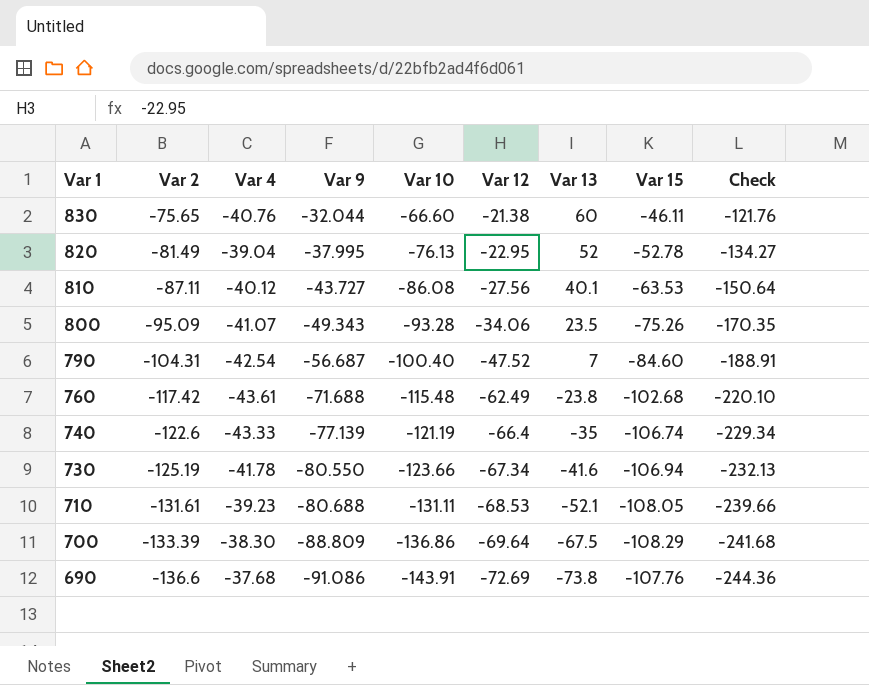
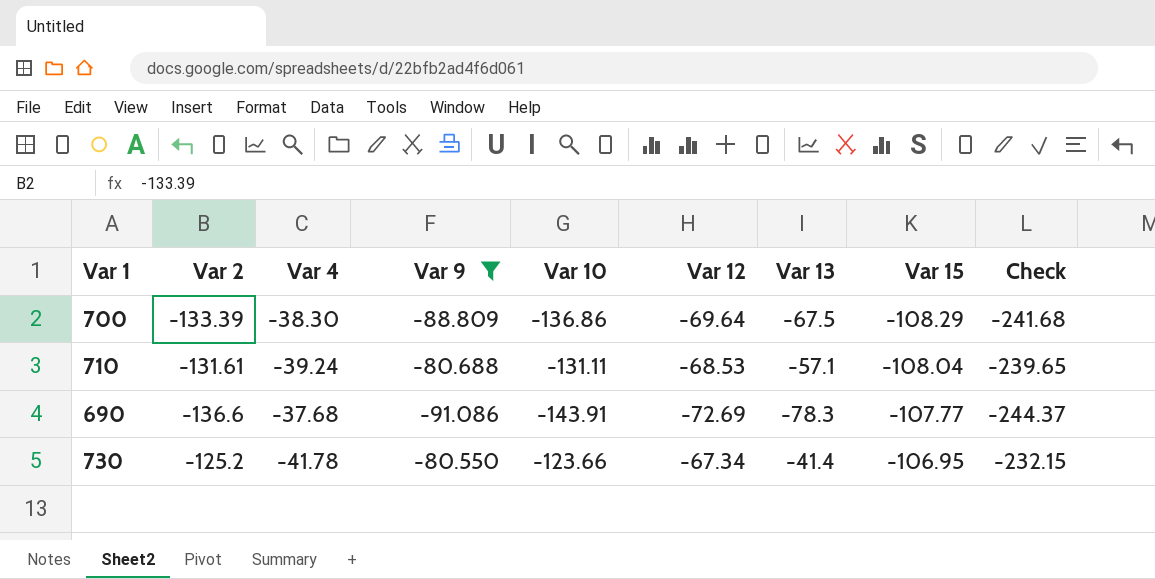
filter: none -> Var 9 <= -80.550
row order: Var 1 descending -> Var 15 ascending
710 | Var 4: -39.23 -> -39.24
710 | Var 13: -52.1 -> -57.1
710 | Var 15: -108.05 -> -108.04
710 | Check: -239.66 -> -239.65
690 | Var 13: -73.8 -> -78.3
690 | Var 15: -107.76 -> -107.77
690 | Check: -244.36 -> -244.37
730 | Var 2: -125.19 -> -125.2
730 | Var 13: -41.6 -> -41.4
730 | Var 15: -106.94 -> -106.95
730 | Check: -232.13 -> -232.15

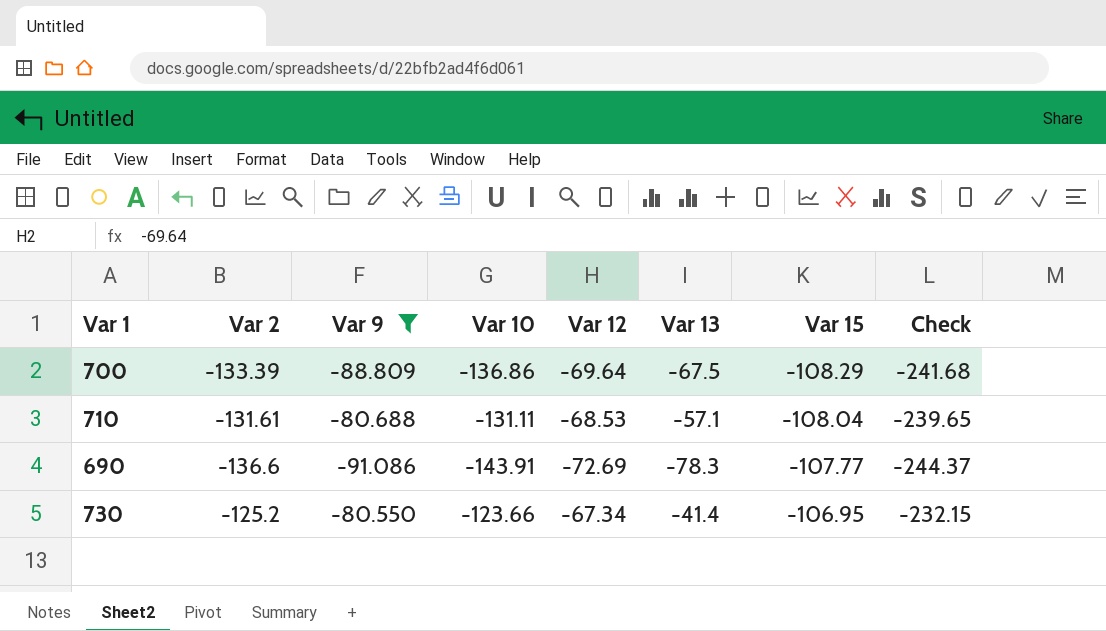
column Var 4 | position: 3 -> none

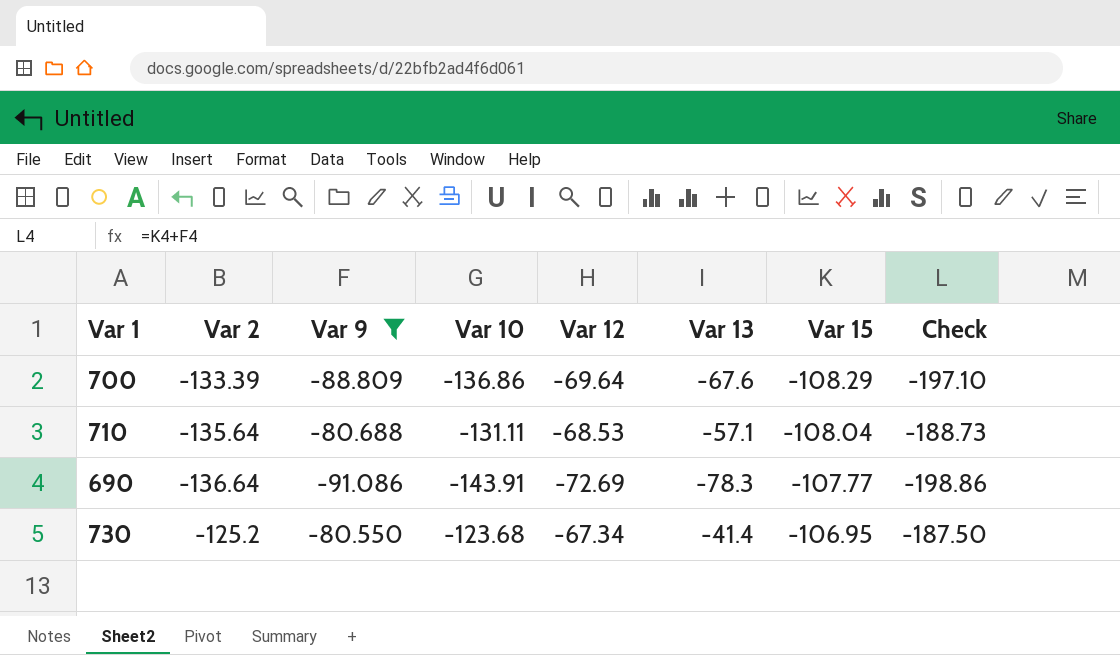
column Check | formula: [Var 2] + [Var 15] -> [Var 9] + [Var 15]
700 | Var 13: -67.5 -> -67.6
710 | Var 2: -131.61 -> -135.64
690 | Var 2: -136.6 -> -136.64
730 | Var 10: -123.66 -> -123.68

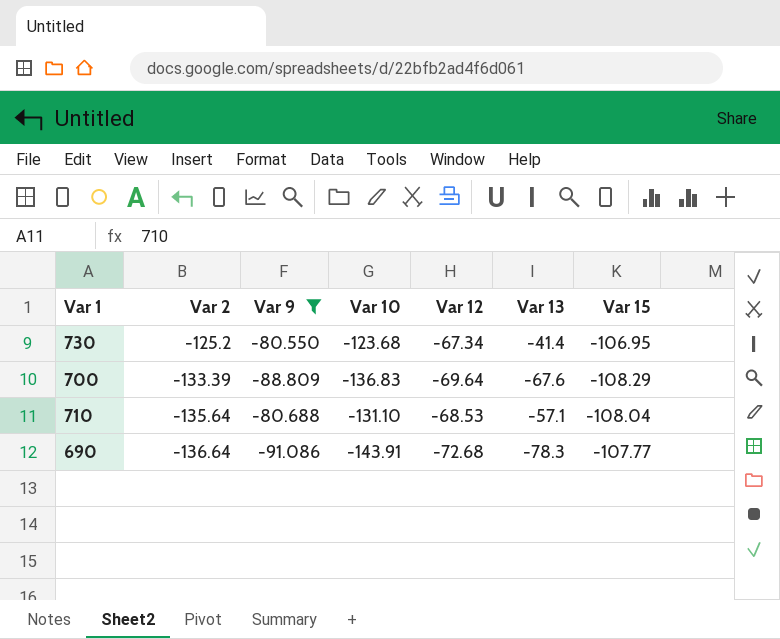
row order: Var 15 ascending -> Var 2 descending
column Check | formula: [Var 9] + [Var 15] -> none
700 | Var 10: -136.86 -> -136.83
710 | Var 10: -131.11 -> -131.10
690 | Var 12: -72.69 -> -72.68

